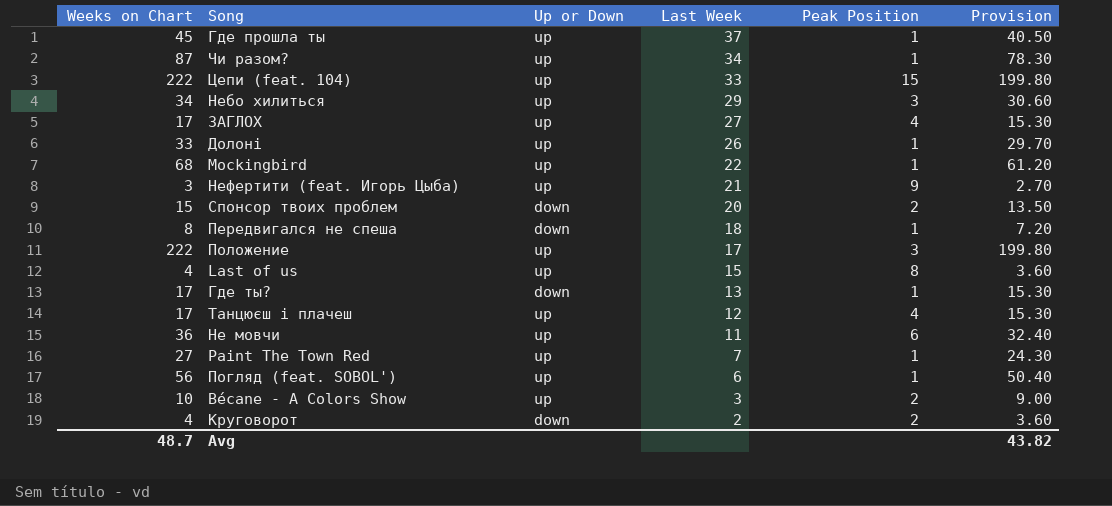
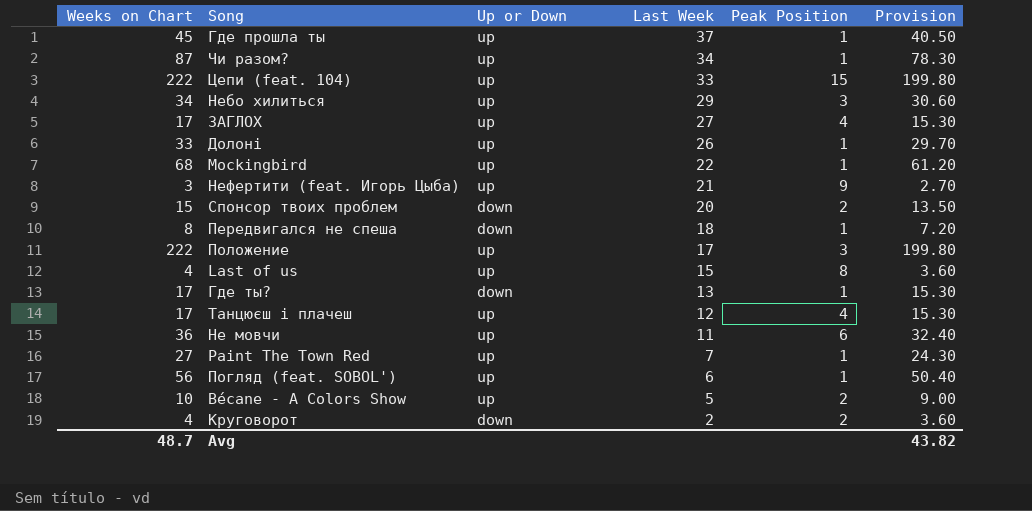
Bécane - A Colors Show | Last Week: 3 -> 5

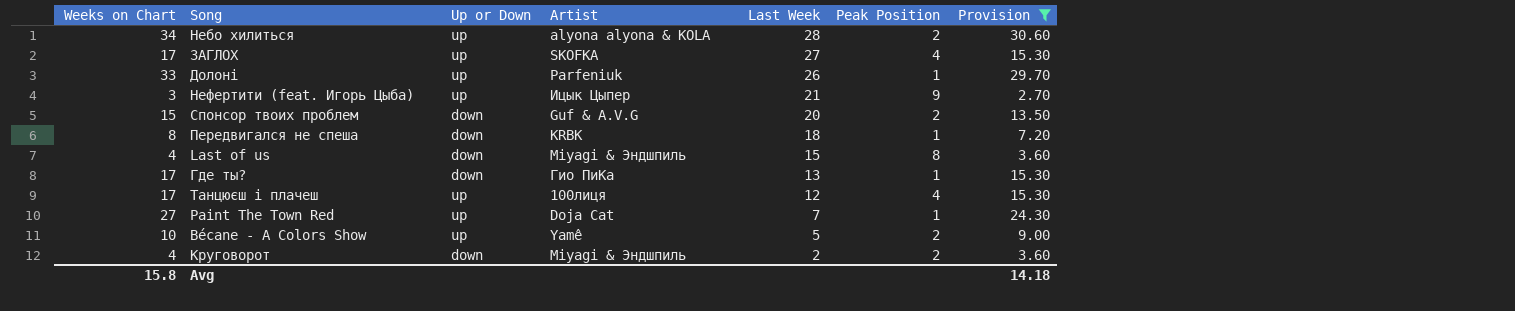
filter: none -> Provision <= 30.60
column Artist | position: none -> 4
Небо хилиться | Last Week: 29 -> 28
Небо хилиться | Peak Position: 3 -> 2
Last of us | Up or Down: up -> down
Avg | Weeks on Chart: 48.7 -> 15.8
Avg | Provision: 43.82 -> 14.18

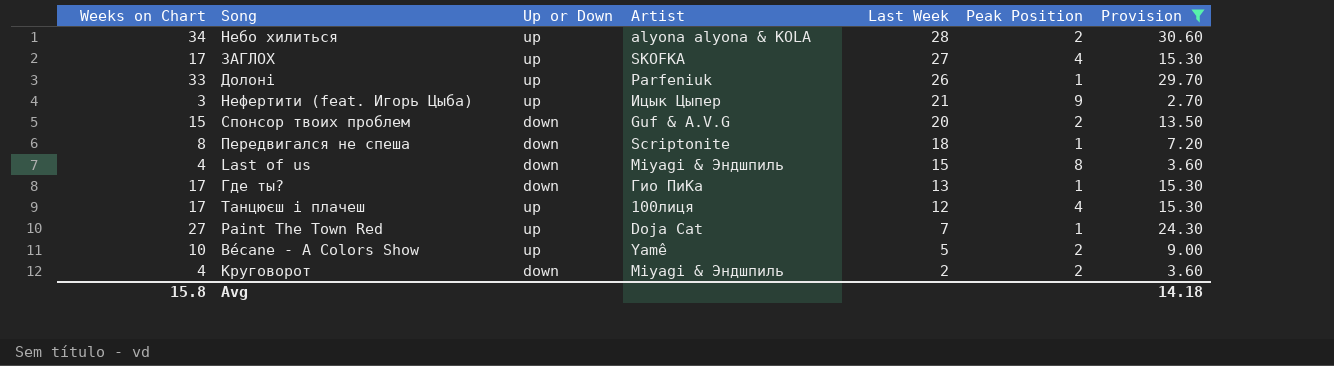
Передвигался не спеша | Artist: KRBK -> Scriptonite

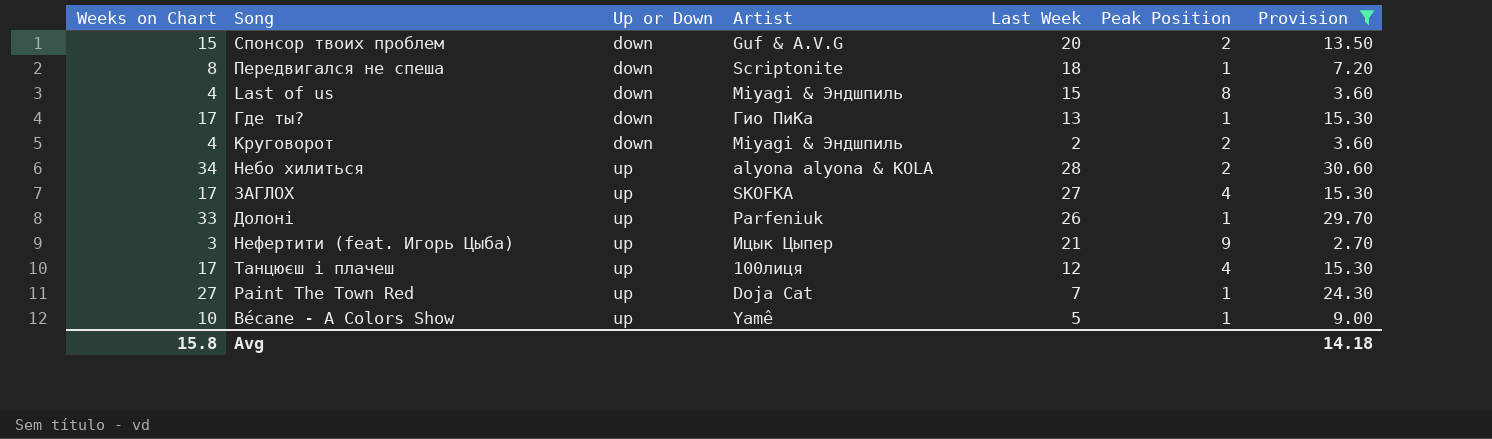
row order: Last Week descending -> Up or Down ascending
Bécane - A Colors Show | Peak Position: 2 -> 1

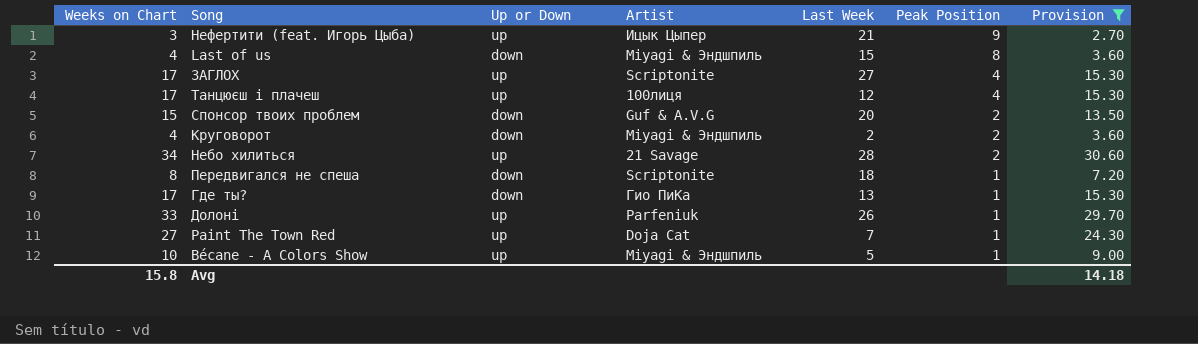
row order: Up or Down ascending -> Peak Position descending
ЗАГЛОХ | Artist: SKOFKA -> Scriptonite
Небо хилиться | Artist: alyona alyona & KOLA -> 21 Savage
Bécane - A Colors Show | Artist: Yamê -> Miyagi & Эндшпиль

